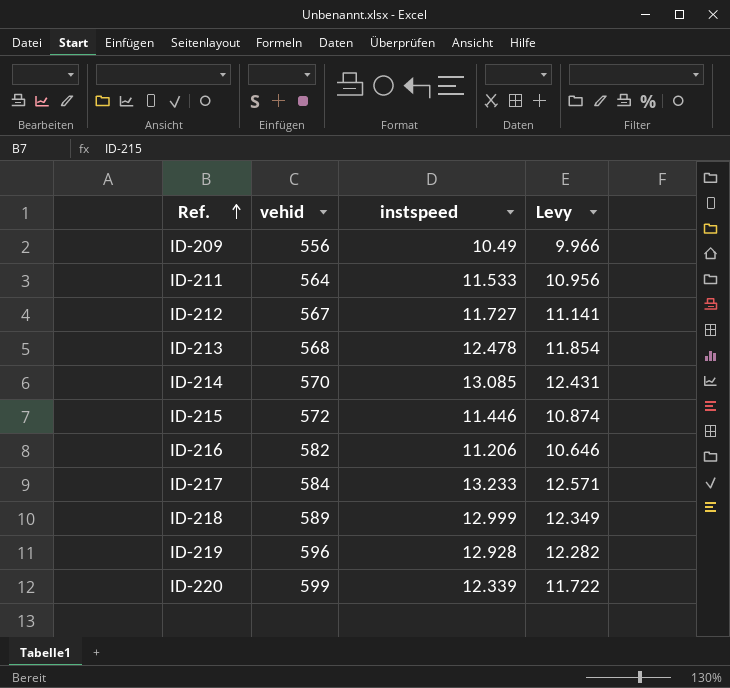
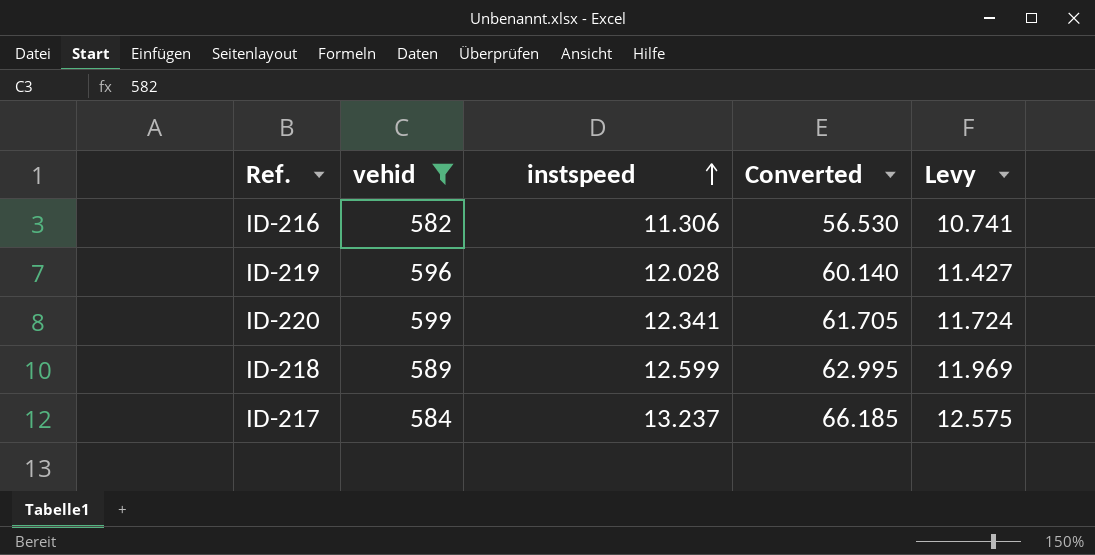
filter: none -> vehid >= 582
row order: Ref. ascending -> instspeed ascending
column Converted | formula: none -> [instspeed] * 5
ID-216 | instspeed: 11.206 -> 11.306
ID-216 | Levy: 10.646 -> 10.741
ID-219 | instspeed: 12.928 -> 12.028
ID-219 | Levy: 12.282 -> 11.427
ID-220 | instspeed: 12.339 -> 12.341
ID-220 | Levy: 11.722 -> 11.724
ID-218 | instspeed: 12.999 -> 12.599
ID-218 | Levy: 12.349 -> 11.969
ID-217 | instspeed: 13.233 -> 13.237
ID-217 | Levy: 12.571 -> 12.575

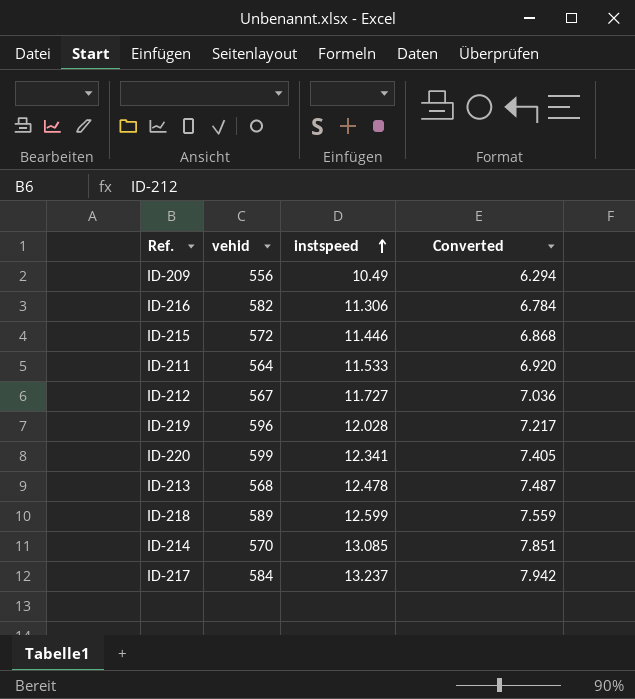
filter: vehid >= 582 -> none
column Levy | formula: [instspeed] * 0.95 -> none
column Converted | formula: [instspeed] * 5 -> [instspeed] * 0.6

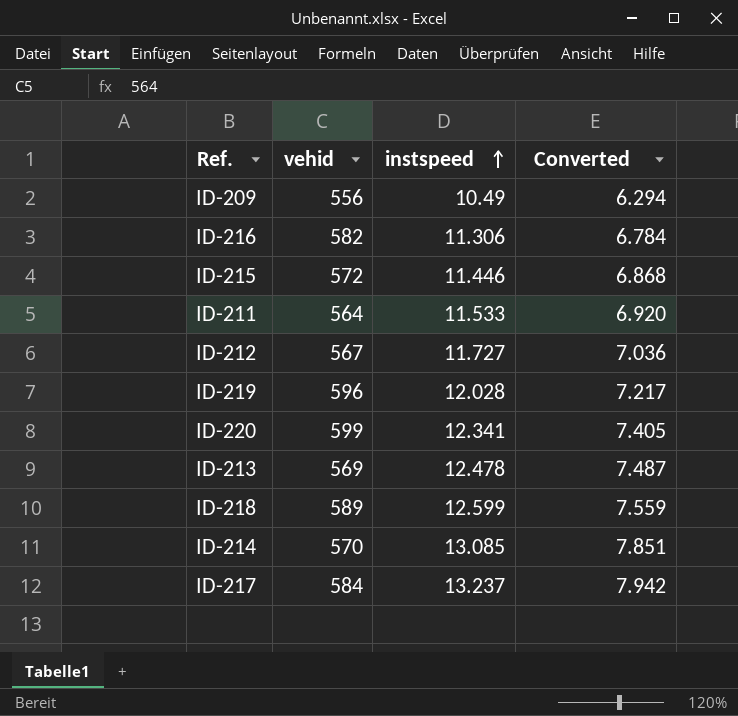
ID-213 | vehid: 568 -> 569

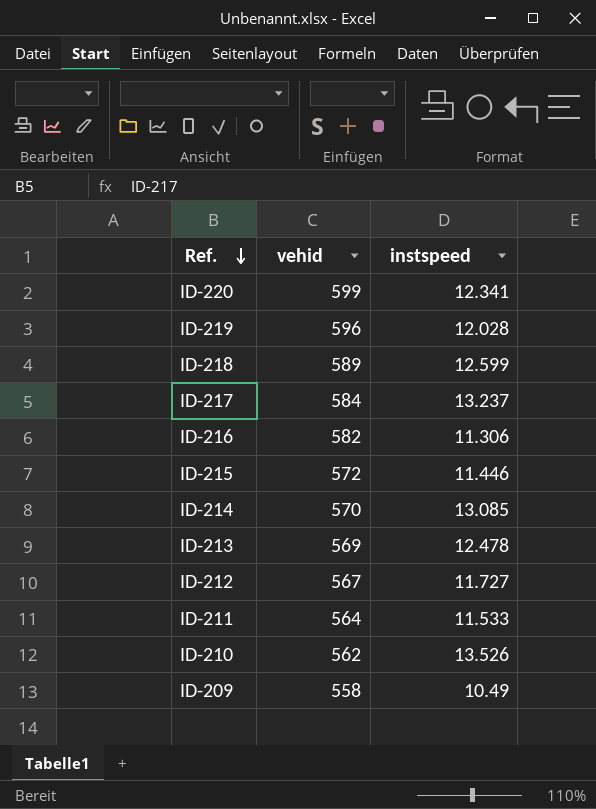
row order: instspeed ascending -> Ref. descending
column Converted | formula: [instspeed] * 0.6 -> none
row ID-210: none -> 562 | 13.526
ID-209 | vehid: 556 -> 558

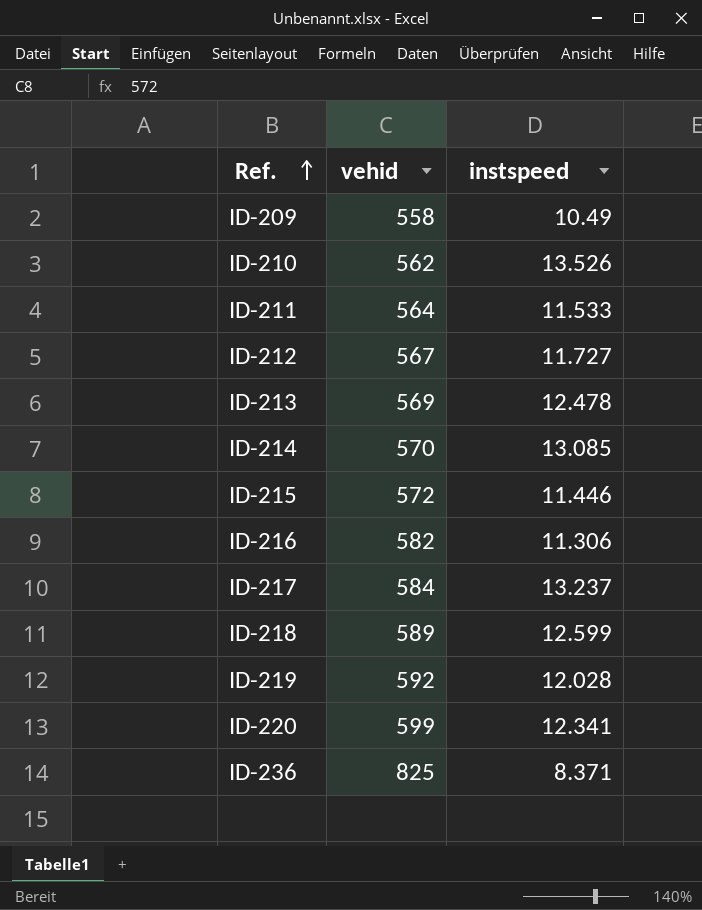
row order: Ref. descending -> Ref. ascending
ID-219 | vehid: 596 -> 592
row ID-236: none -> 825 | 8.371

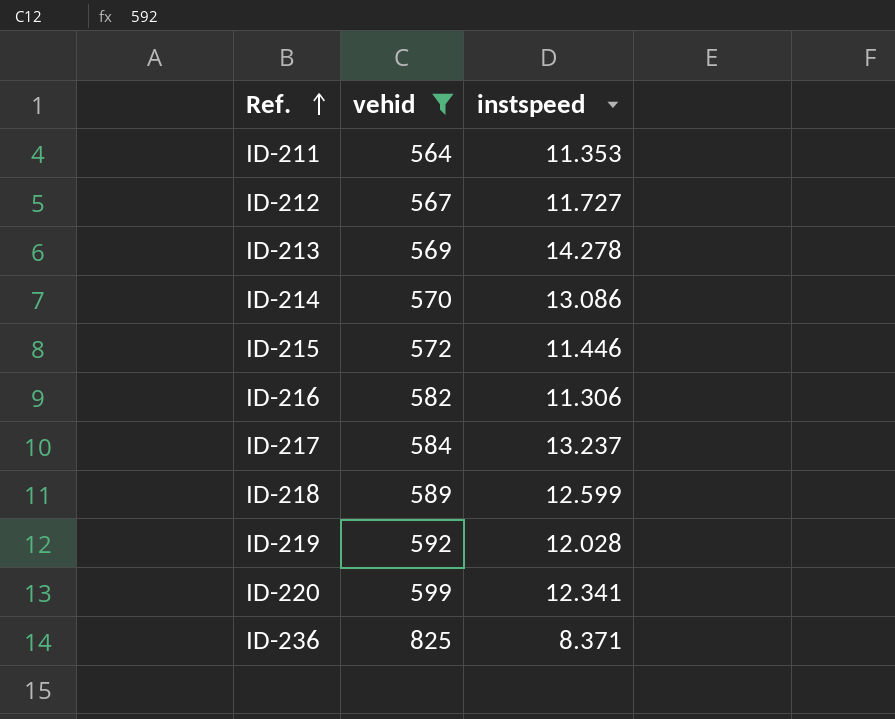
filter: none -> vehid >= 564
ID-211 | instspeed: 11.533 -> 11.353
ID-213 | instspeed: 12.478 -> 14.278
ID-214 | instspeed: 13.085 -> 13.086

